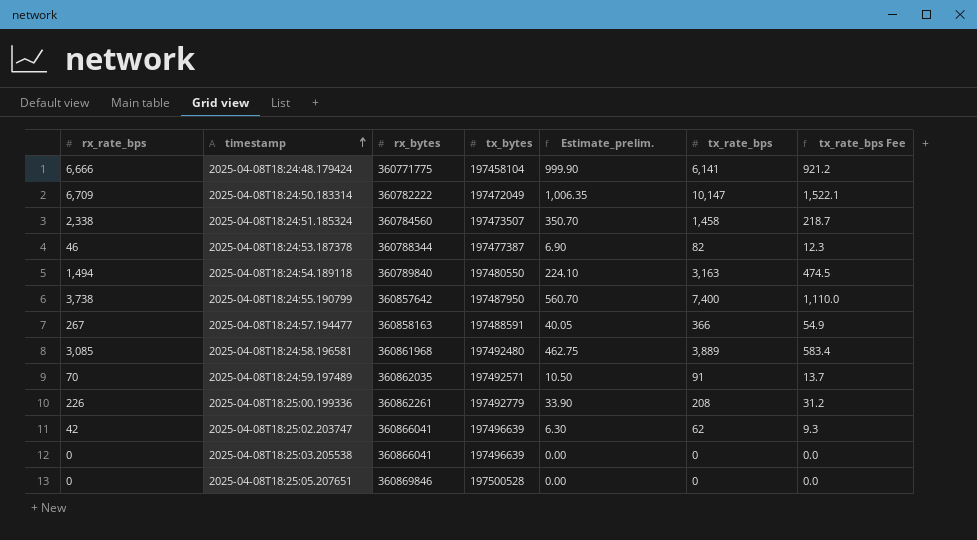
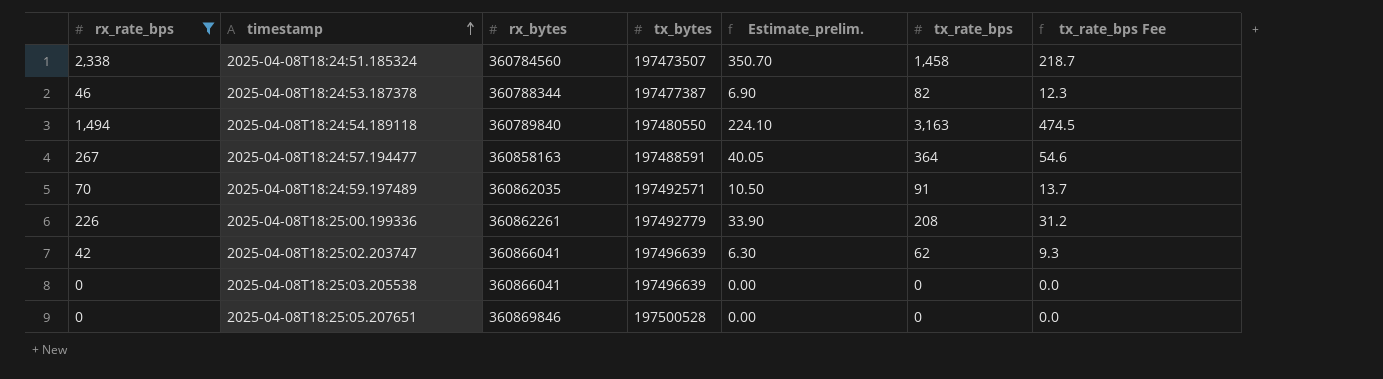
filter: none -> rx_rate_bps <= 2,338
2025-04-08T18:24:57.194477 | tx_rate_bps: 366 -> 364
2025-04-08T18:24:57.194477 | tx_rate_bps Fee: 54.9 -> 54.6

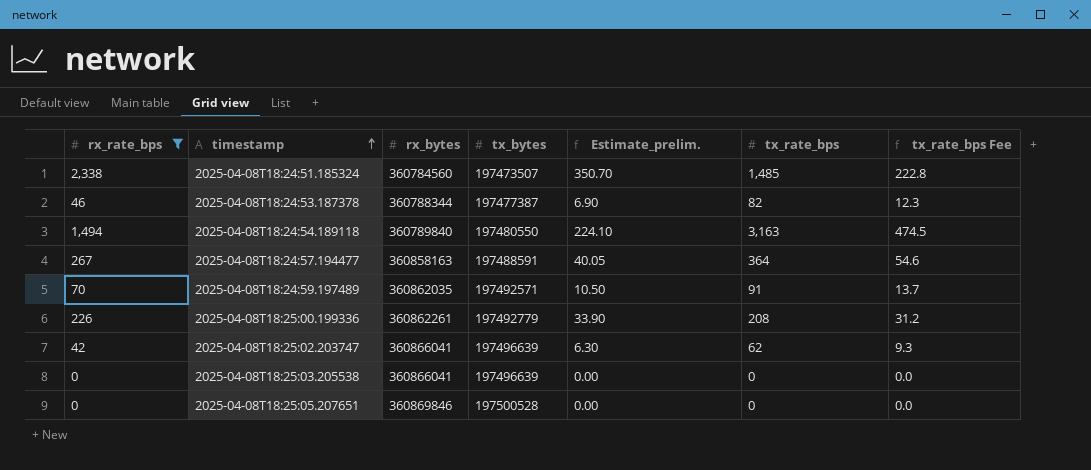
2025-04-08T18:24:51.185324 | tx_rate_bps: 1,458 -> 1,485
2025-04-08T18:24:51.185324 | tx_rate_bps Fee: 218.7 -> 222.8

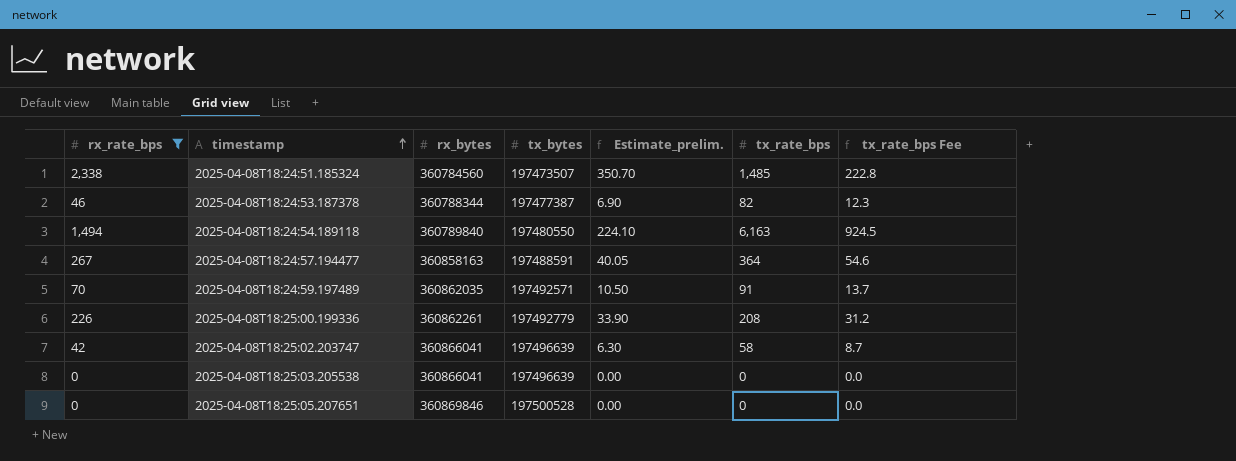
2025-04-08T18:24:54.189118 | tx_rate_bps: 3,163 -> 6,163
2025-04-08T18:24:54.189118 | tx_rate_bps Fee: 474.5 -> 924.5
2025-04-08T18:25:02.203747 | tx_rate_bps: 62 -> 58
2025-04-08T18:25:02.203747 | tx_rate_bps Fee: 9.3 -> 8.7

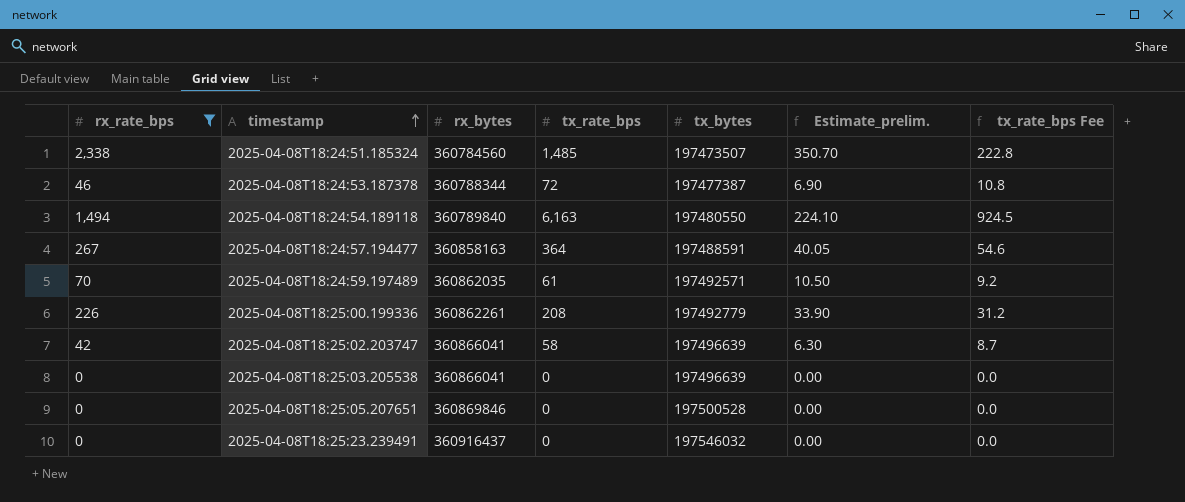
column tx_rate_bps | position: 6 -> 4
2025-04-08T18:24:53.187378 | tx_rate_bps: 82 -> 72
2025-04-08T18:24:53.187378 | tx_rate_bps Fee: 12.3 -> 10.8
2025-04-08T18:24:59.197489 | tx_rate_bps: 91 -> 61
2025-04-08T18:24:59.197489 | tx_rate_bps Fee: 13.7 -> 9.2
row 2025-04-08T18:25:23.239491: none -> 0 | 360916437 | 0 | 197546032 | 0.00 | 0.0

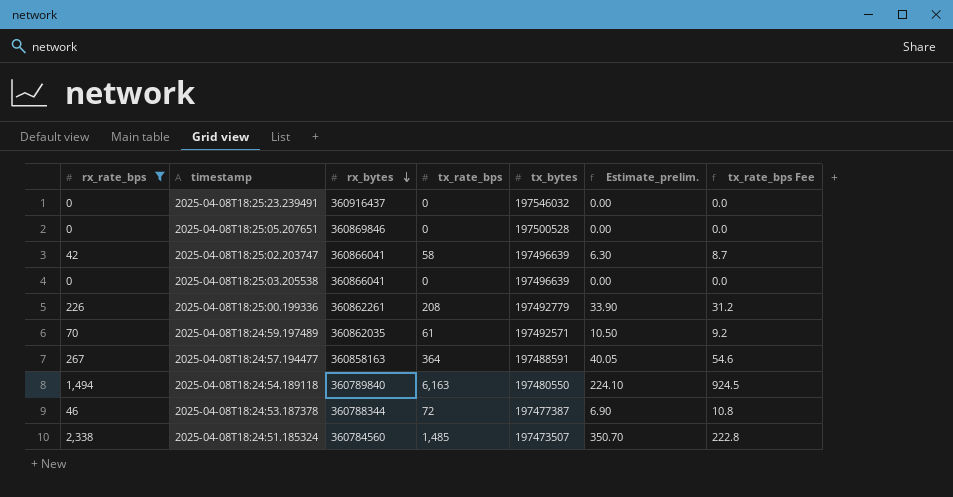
row order: timestamp ascending -> rx_bytes descending

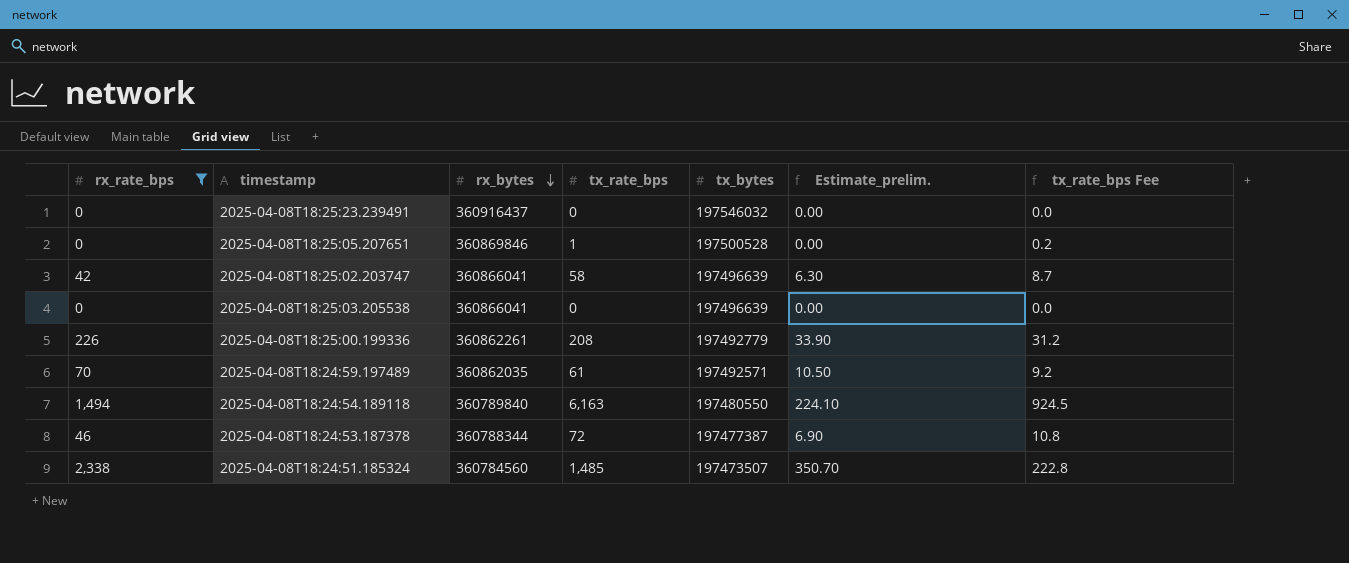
row 2025-04-08T18:24:57.194477: 267 | 360858163 | 364 | 197488591 | 40.05 | 54.6 -> none
2025-04-08T18:25:05.207651 | tx_rate_bps: 0 -> 1
2025-04-08T18:25:05.207651 | tx_rate_bps Fee: 0.0 -> 0.2

